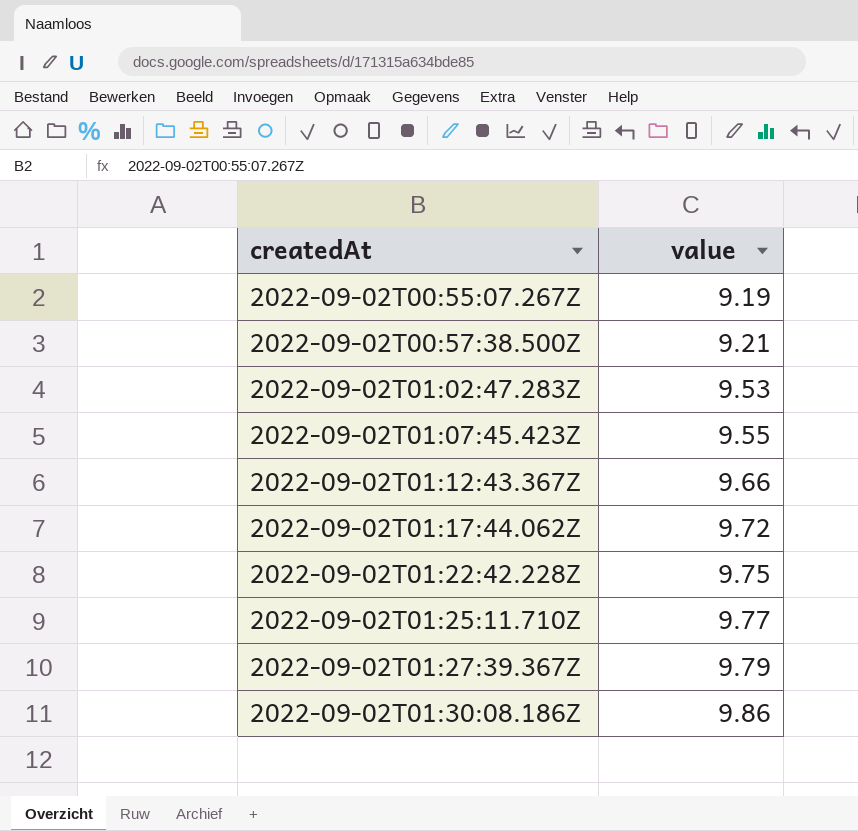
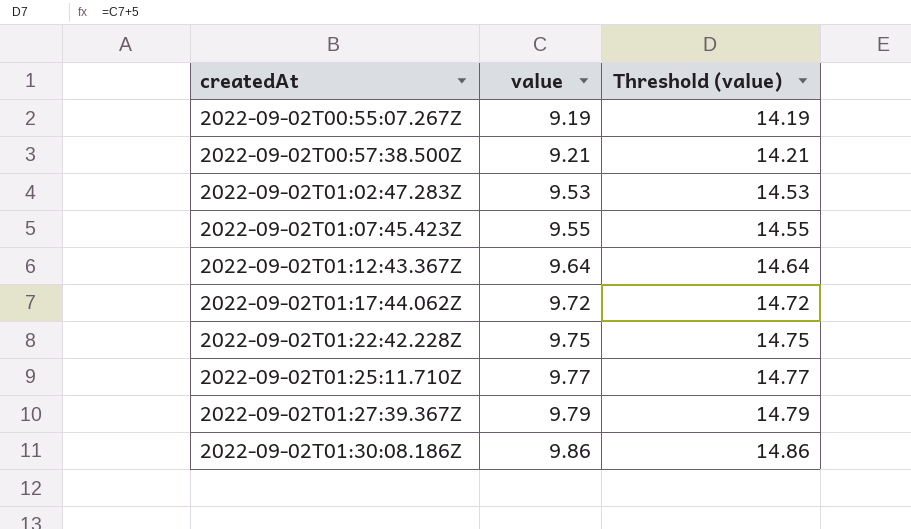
column Threshold (value) | formula: none -> [value] + 5
2022-09-02T01:12:43.367Z | value: 9.66 -> 9.64

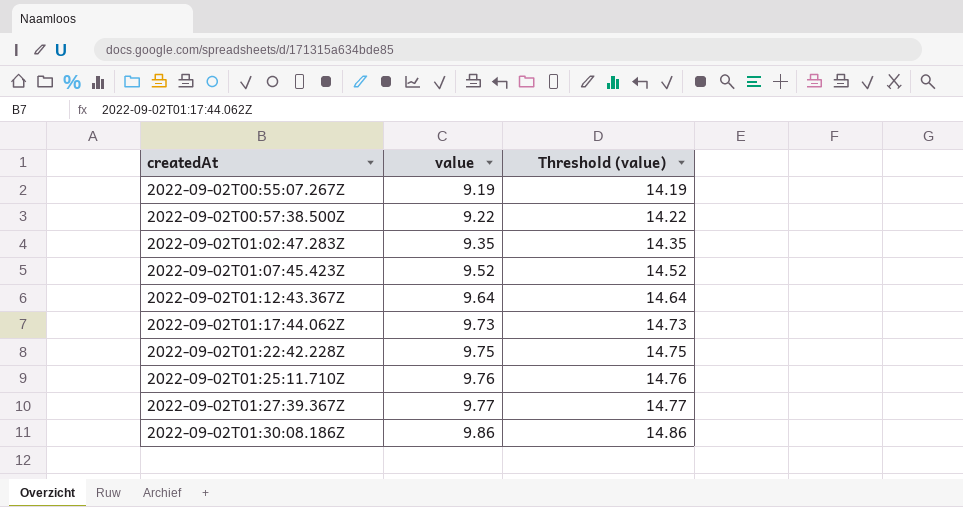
2022-09-02T00:57:38.500Z | value: 9.21 -> 9.22
2022-09-02T00:57:38.500Z | Threshold (value): 14.21 -> 14.22
2022-09-02T01:02:47.283Z | value: 9.53 -> 9.35
2022-09-02T01:02:47.283Z | Threshold (value): 14.53 -> 14.35
2022-09-02T01:07:45.423Z | value: 9.55 -> 9.52
2022-09-02T01:07:45.423Z | Threshold (value): 14.55 -> 14.52
2022-09-02T01:17:44.062Z | value: 9.72 -> 9.73
2022-09-02T01:17:44.062Z | Threshold (value): 14.72 -> 14.73
2022-09-02T01:25:11.710Z | value: 9.77 -> 9.76
2022-09-02T01:25:11.710Z | Threshold (value): 14.77 -> 14.76
2022-09-02T01:27:39.367Z | value: 9.79 -> 9.77
2022-09-02T01:27:39.367Z | Threshold (value): 14.79 -> 14.77

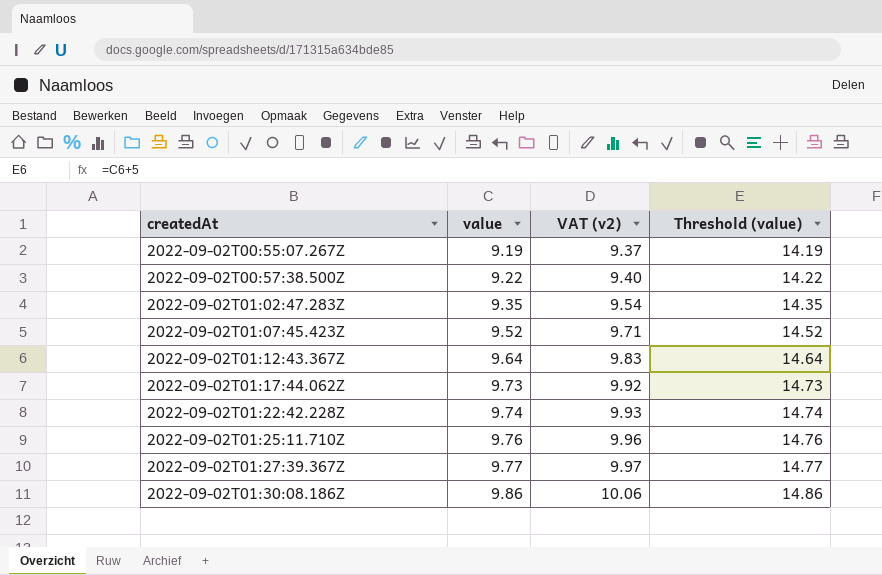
column VAT (v2) | formula: none -> [value] * 1.02
2022-09-02T01:22:42.228Z | value: 9.75 -> 9.74
2022-09-02T01:22:42.228Z | Threshold (value): 14.75 -> 14.74

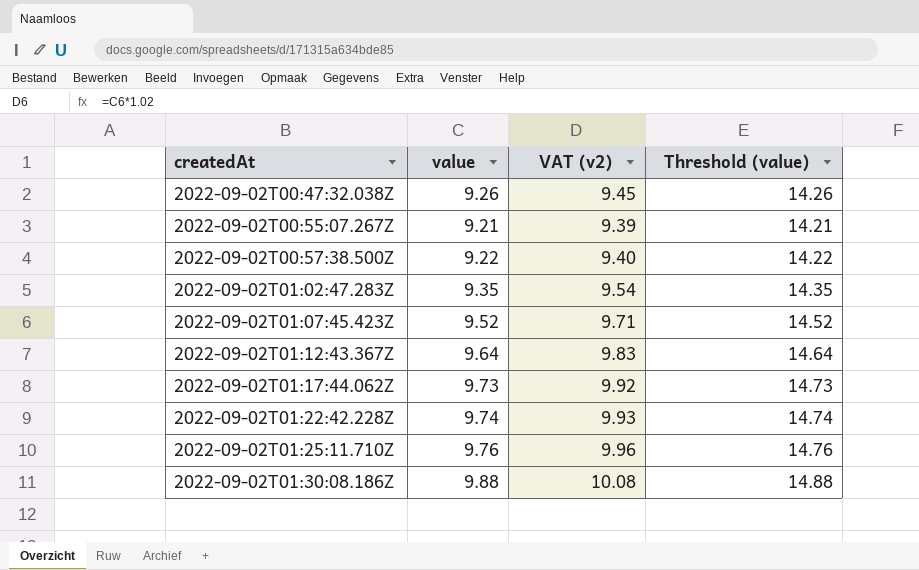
row 2022-09-02T01:27:39.367Z: 9.77 | 9.97 | 14.77 -> none
row 2022-09-02T00:47:32.038Z: none -> 9.26 | 9.45 | 14.26
2022-09-02T00:55:07.267Z | value: 9.19 -> 9.21
2022-09-02T00:55:07.267Z | VAT (v2): 9.37 -> 9.39
2022-09-02T00:55:07.267Z | Threshold (value): 14.19 -> 14.21
2022-09-02T01:30:08.186Z | value: 9.86 -> 9.88
2022-09-02T01:30:08.186Z | VAT (v2): 10.06 -> 10.08
2022-09-02T01:30:08.186Z | Threshold (value): 14.86 -> 14.88

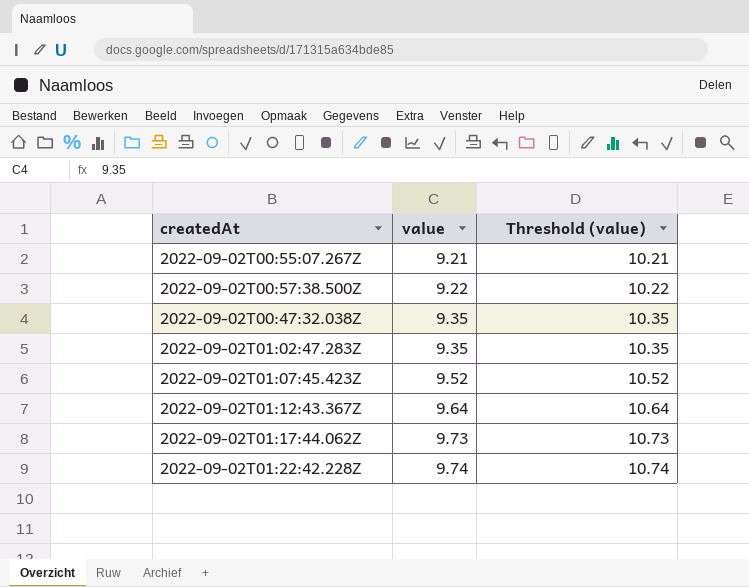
row order: createdAt ascending -> value ascending
column VAT (v2) | formula: [value] * 1.02 -> none
column Threshold (value) | formula: [value] + 5 -> [value] + 1
row 2022-09-02T01:25:11.710Z: 9.76 | 9.96 | 14.76 -> none
row 2022-09-02T01:30:08.186Z: 9.88 | 10.08 | 14.88 -> none
2022-09-02T00:47:32.038Z | value: 9.26 -> 9.35

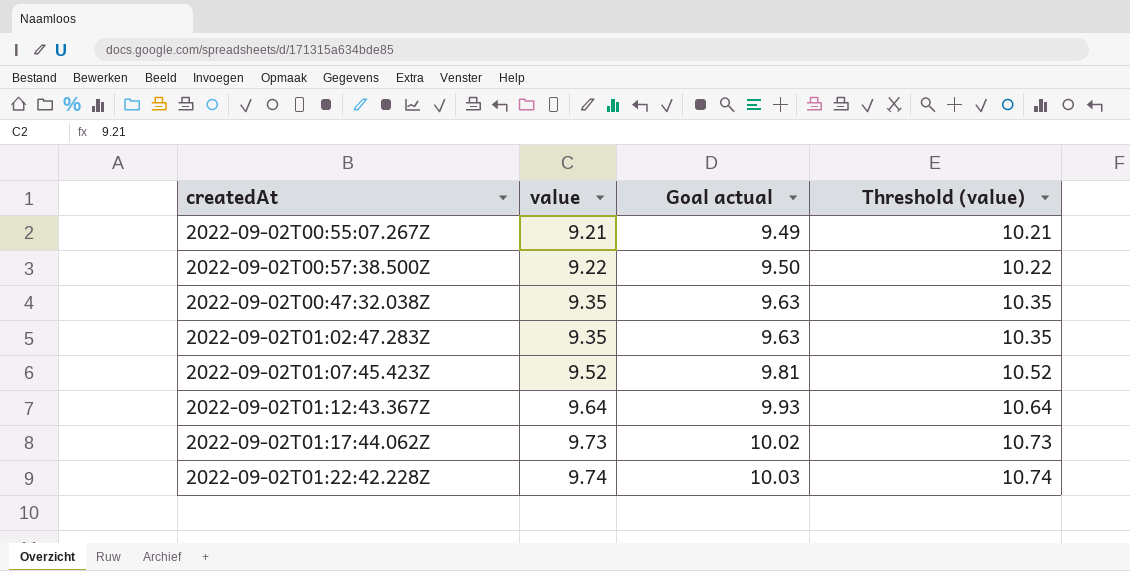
column Goal actual | formula: none -> [value] * 1.03

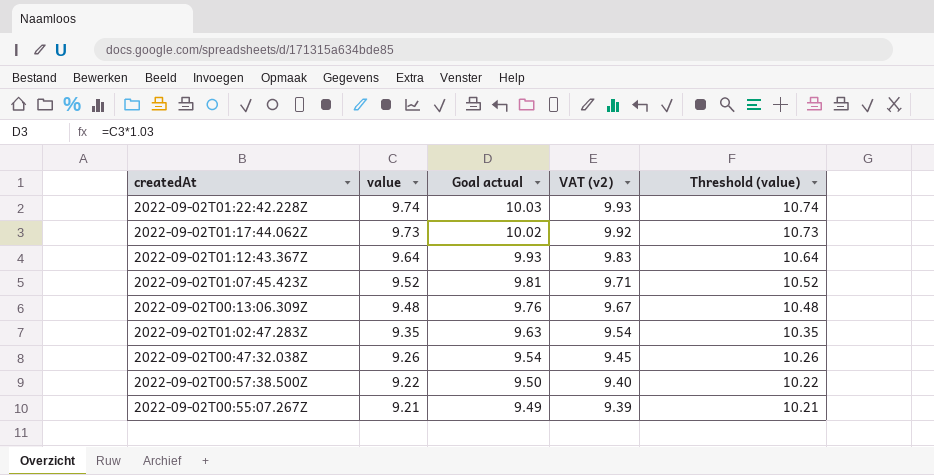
row order: value ascending -> value descending
column VAT (v2) | formula: none -> [value] * 1.02
row 2022-09-02T00:13:06.309Z: none -> 9.48 | 9.76 | 9.67 | 10.48
2022-09-02T00:47:32.038Z | value: 9.35 -> 9.26
2022-09-02T00:47:32.038Z | Goal actual: 9.63 -> 9.54
2022-09-02T00:47:32.038Z | Threshold (value): 10.35 -> 10.26

